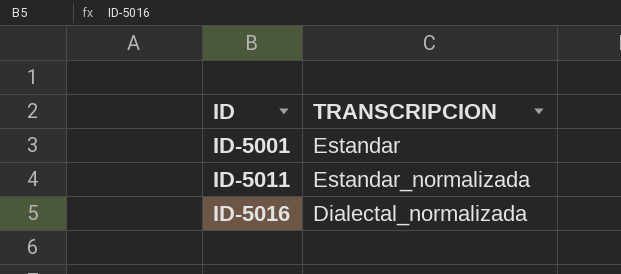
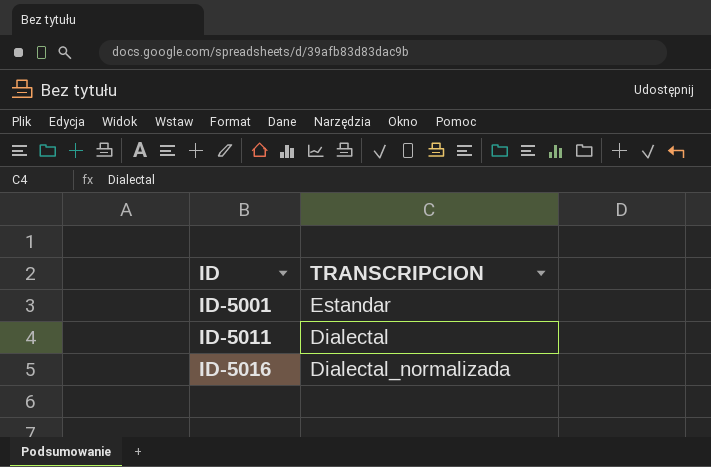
ID-5011 | TRANSCRIPCION: Estandar_normalizada -> Dialectal

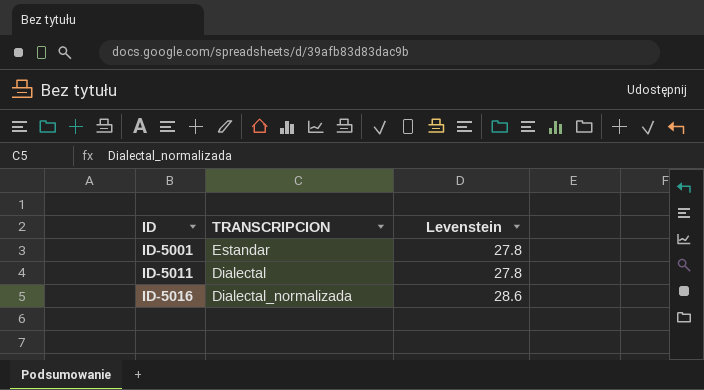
column Levenstein | position: none -> 3

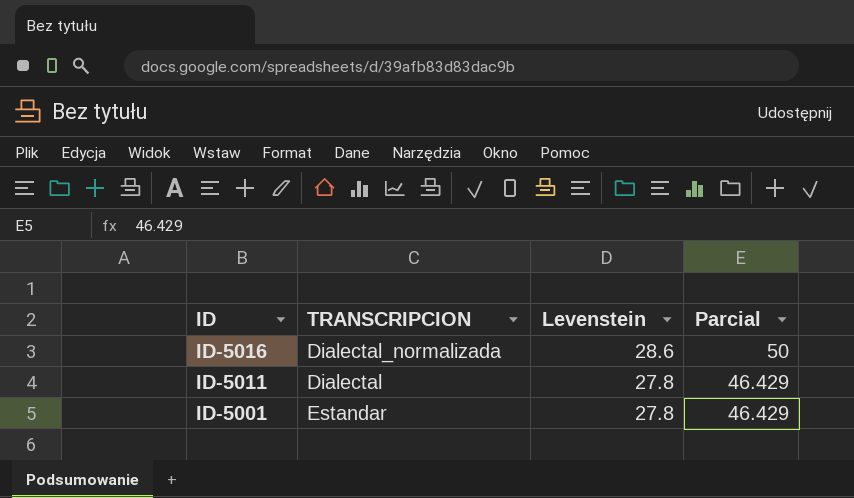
row order: ID ascending -> ID descending
column Parcial | position: none -> 4

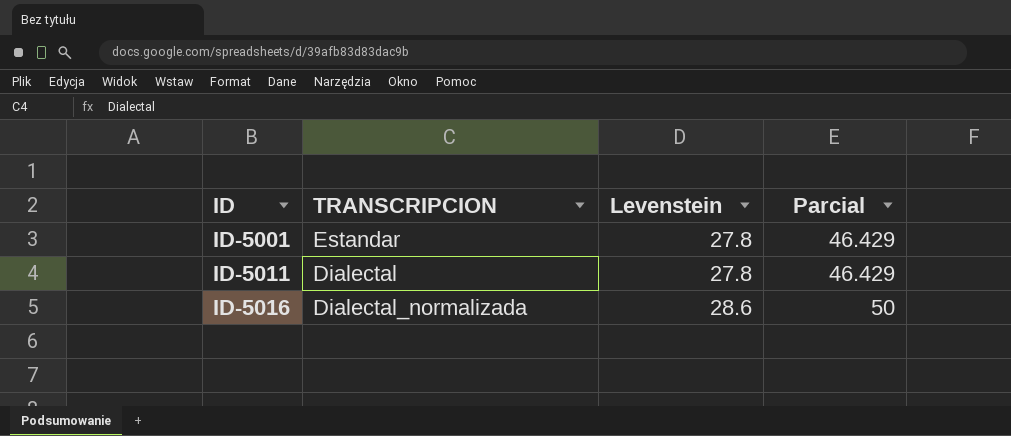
row order: ID descending -> ID ascending

